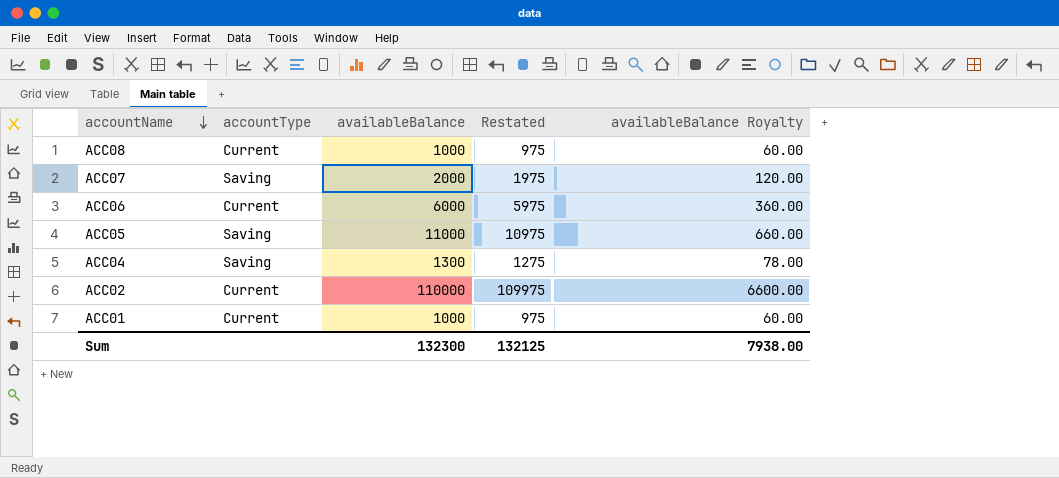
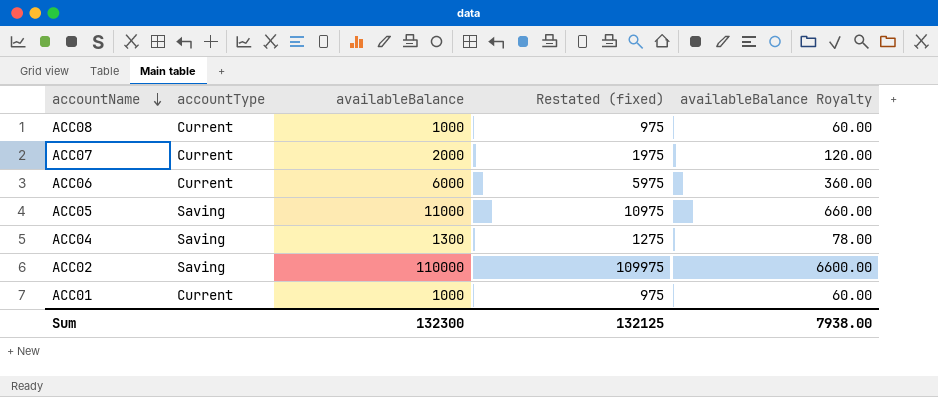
column name: Restated -> Restated (fixed)
ACC07 | accountType: Saving -> Current
ACC02 | accountType: Current -> Saving

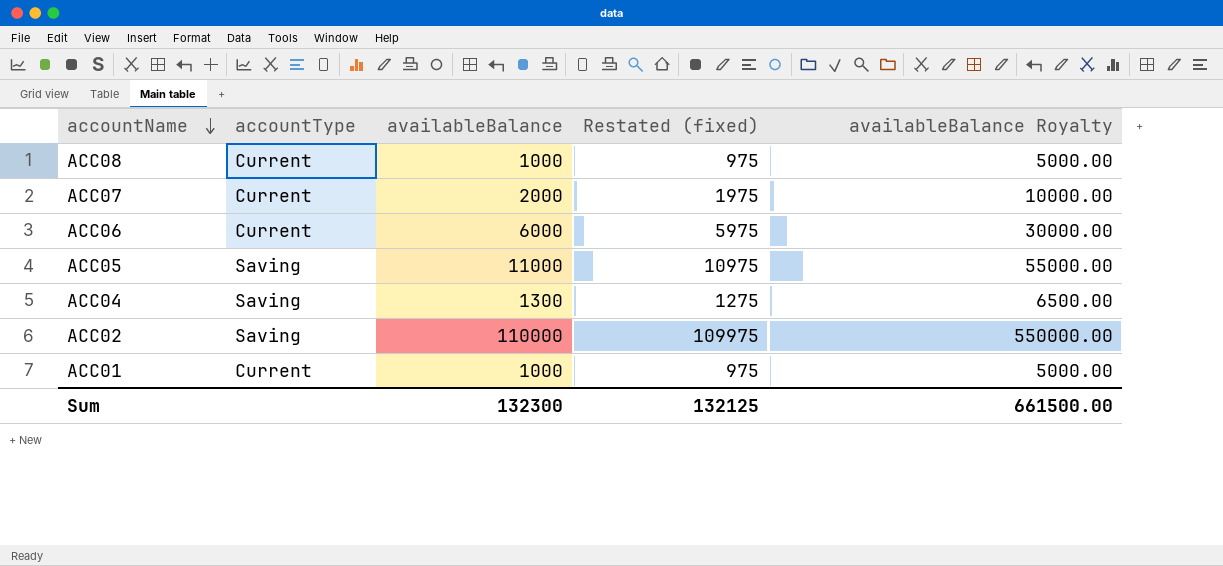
column availableBalance Royalty | formula: [availableBalance] * 0.06 -> [availableBalance] * 5
Sum | availableBalance Royalty: 7938.00 -> 661500.00

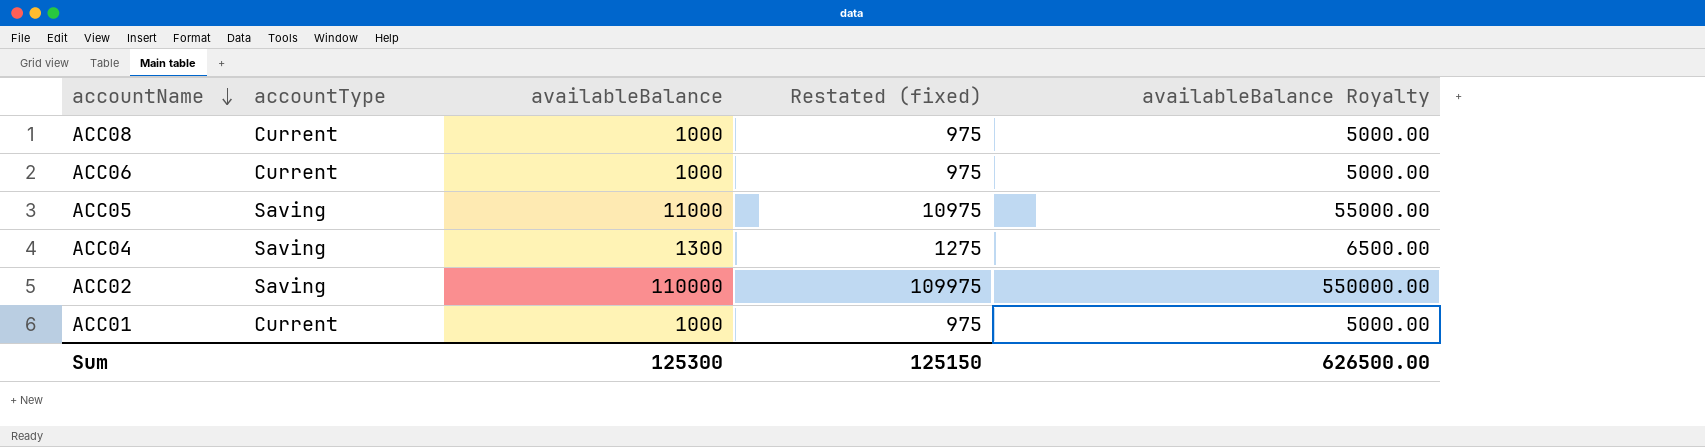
row ACC07: Current | 2000 | 1975 | 10000.00 -> none
ACC06 | availableBalance: 6000 -> 1000
ACC06 | Restated (fixed): 5975 -> 975
ACC06 | availableBalance Royalty: 30000.00 -> 5000.00
Sum | availableBalance: 132300 -> 125300
Sum | Restated (fixed): 132125 -> 125150
Sum | availableBalance Royalty: 661500.00 -> 626500.00

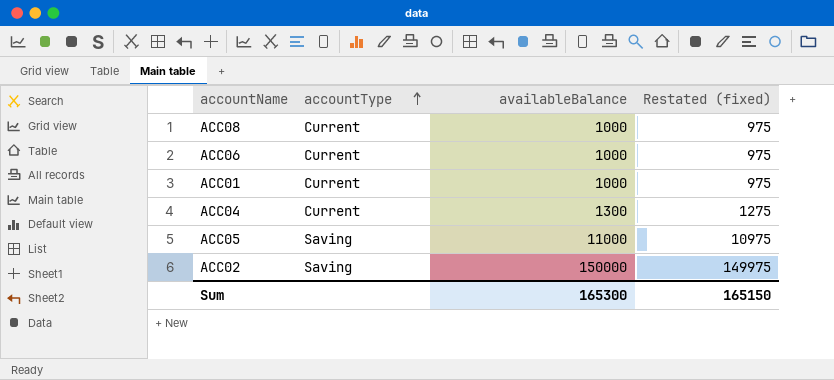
row order: accountName descending -> accountType ascending
column availableBalance Royalty | formula: [availableBalance] * 5 -> none
ACC04 | accountType: Saving -> Current
ACC02 | availableBalance: 110000 -> 150000
ACC02 | Restated (fixed): 109975 -> 149975
Sum | availableBalance: 125300 -> 165300
Sum | Restated (fixed): 125150 -> 165150

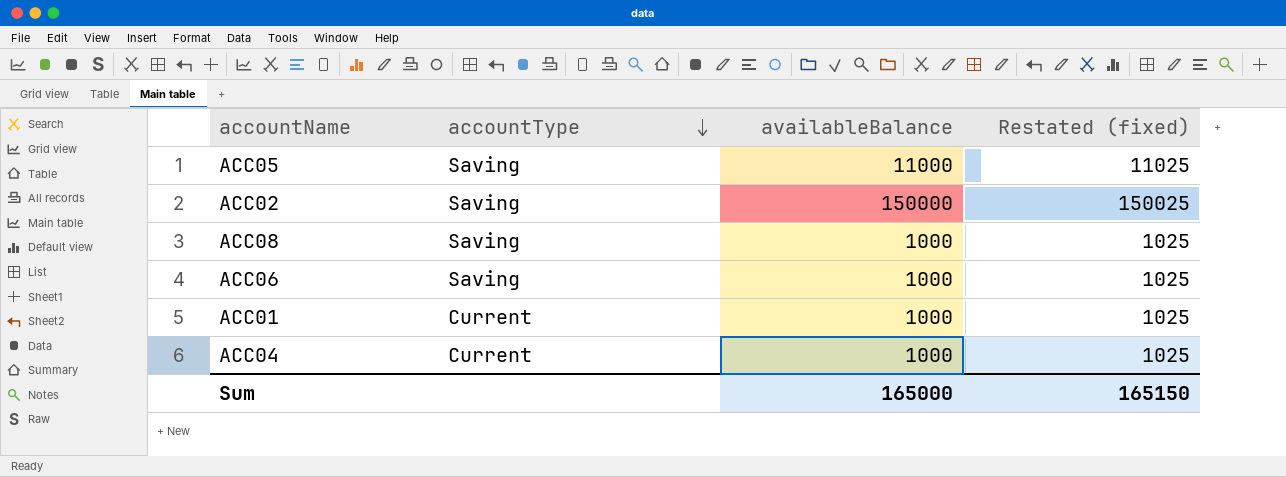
row order: accountType ascending -> accountType descending
column Restated (fixed) | formula: [availableBalance] - 25 -> [availableBalance] + 25
ACC08 | accountType: Current -> Saving
ACC06 | accountType: Current -> Saving
ACC04 | availableBalance: 1300 -> 1000
Sum | availableBalance: 165300 -> 165000

